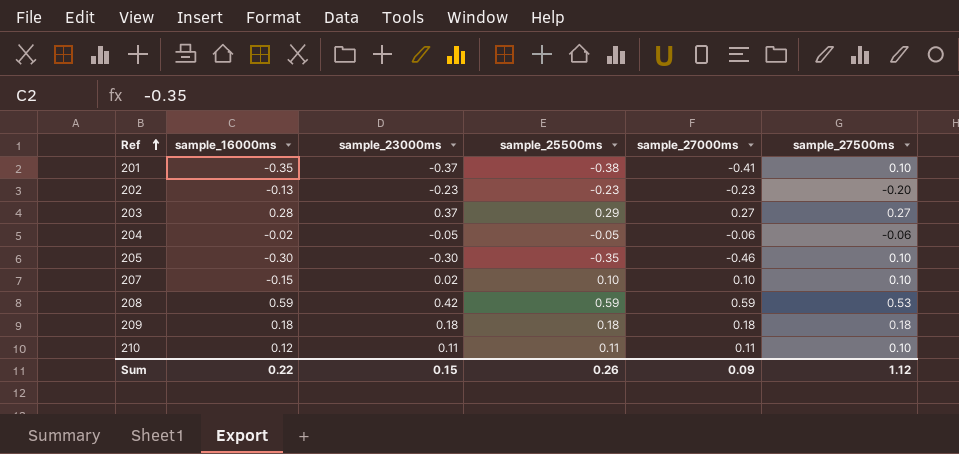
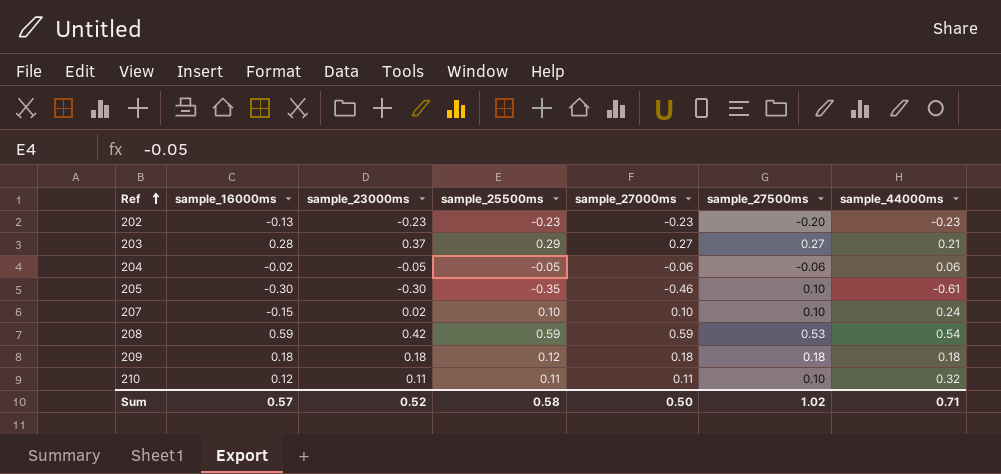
column sample_44000ms | position: none -> 7
row 201: -0.35 | -0.37 | -0.38 | -0.41 | 0.10 -> none
209 | sample_25500ms: 0.18 -> 0.12
Sum | sample_16000ms: 0.22 -> 0.57
Sum | sample_23000ms: 0.15 -> 0.52
Sum | sample_25500ms: 0.26 -> 0.58
Sum | sample_27000ms: 0.09 -> 0.50
Sum | sample_27500ms: 1.12 -> 1.02

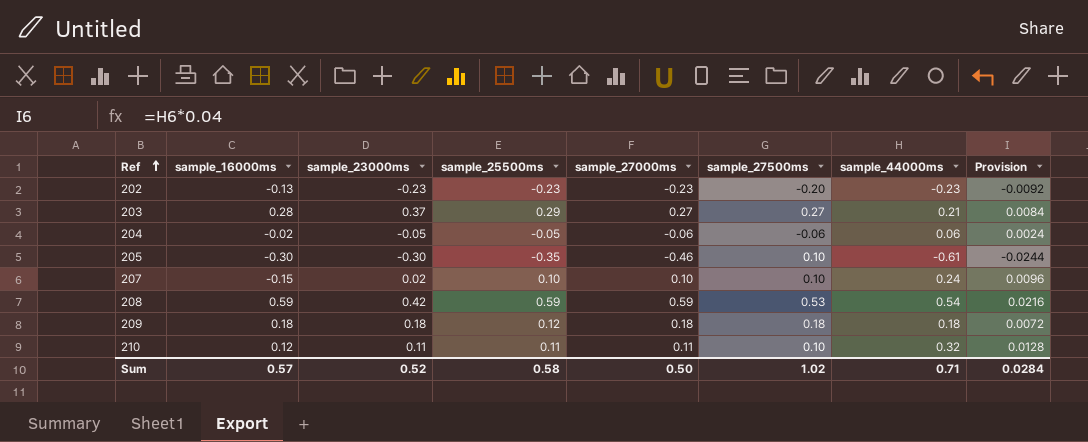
column Provision | formula: none -> [sample_44000ms] * 0.04

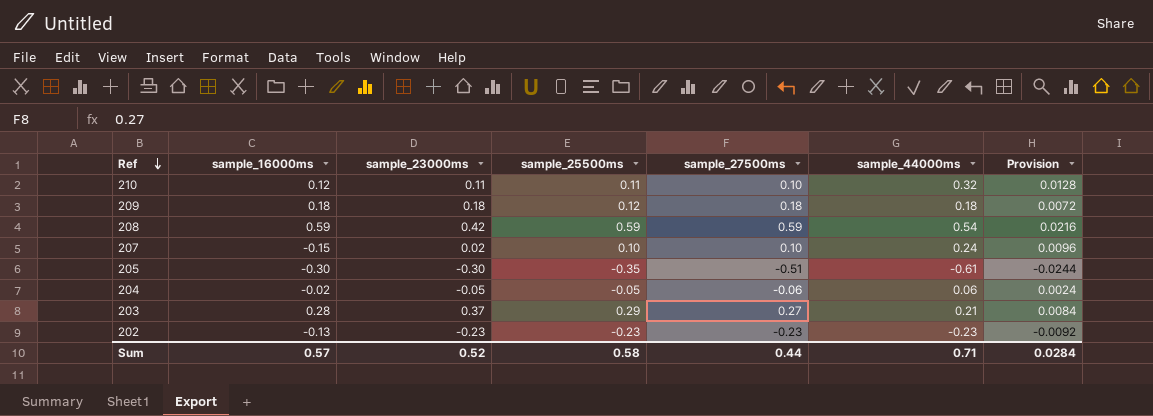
row order: Ref ascending -> Ref descending
column sample_27000ms | position: 5 -> none
208 | sample_27500ms: 0.53 -> 0.59
205 | sample_27500ms: 0.10 -> -0.51
202 | sample_27500ms: -0.20 -> -0.23
Sum | sample_27500ms: 1.02 -> 0.44

